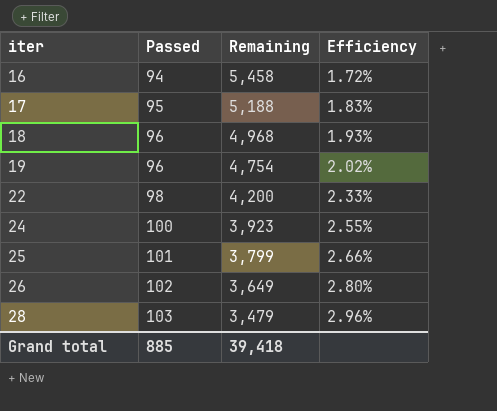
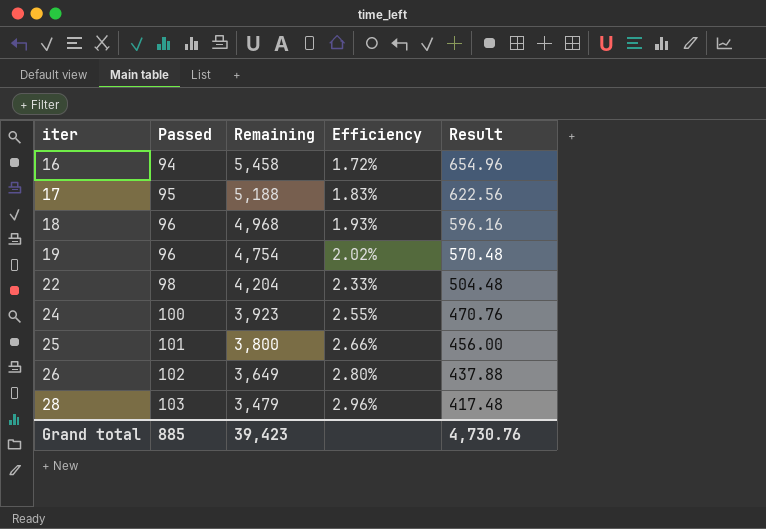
column Result | formula: none -> [Remaining] * 0.12
22 | Remaining: 4,200 -> 4,204
25 | Remaining: 3,799 -> 3,800
Grand total | Remaining: 39,418 -> 39,423

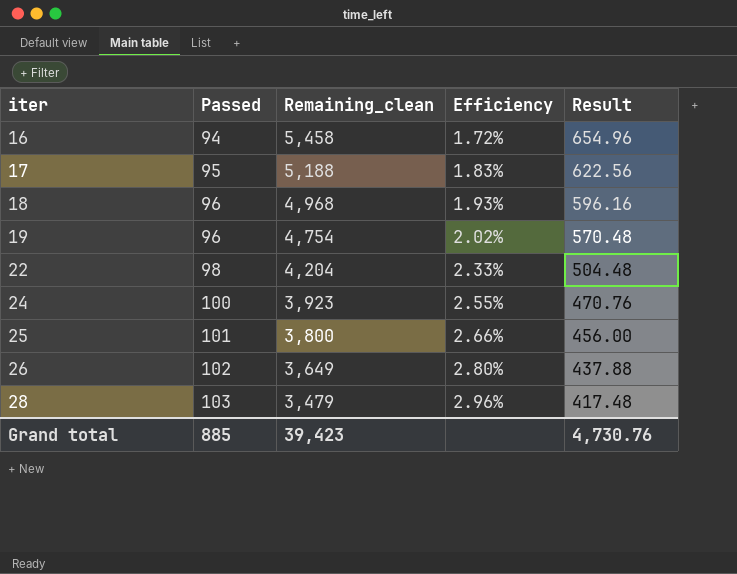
column name: Remaining -> Remaining_clean

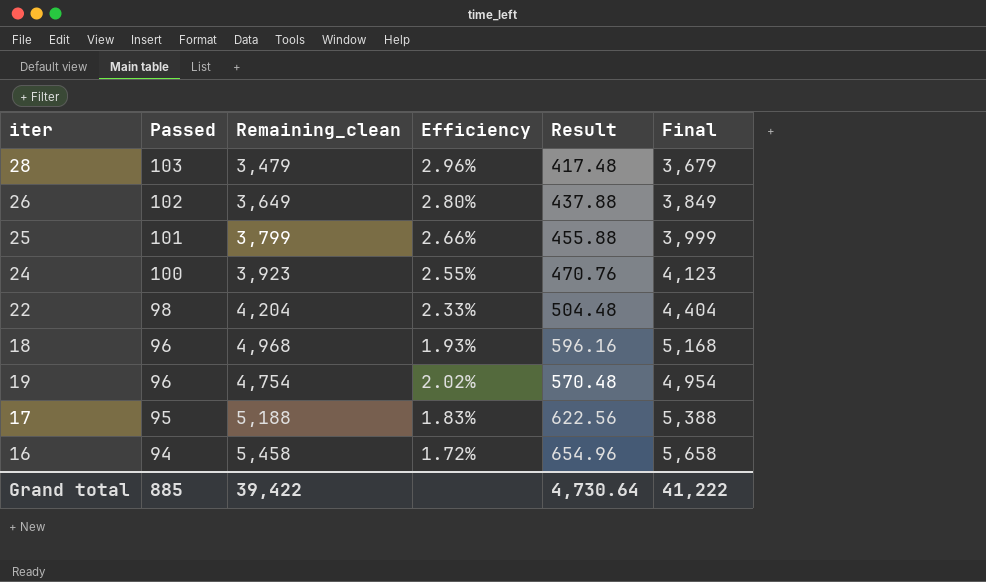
row order: iter ascending -> Passed descending
column Final | formula: none -> [Remaining_clean] + 200
25 | Remaining_clean: 3,800 -> 3,799
25 | Result: 456.00 -> 455.88
Grand total | Remaining_clean: 39,423 -> 39,422
Grand total | Result: 4,730.76 -> 4,730.64

